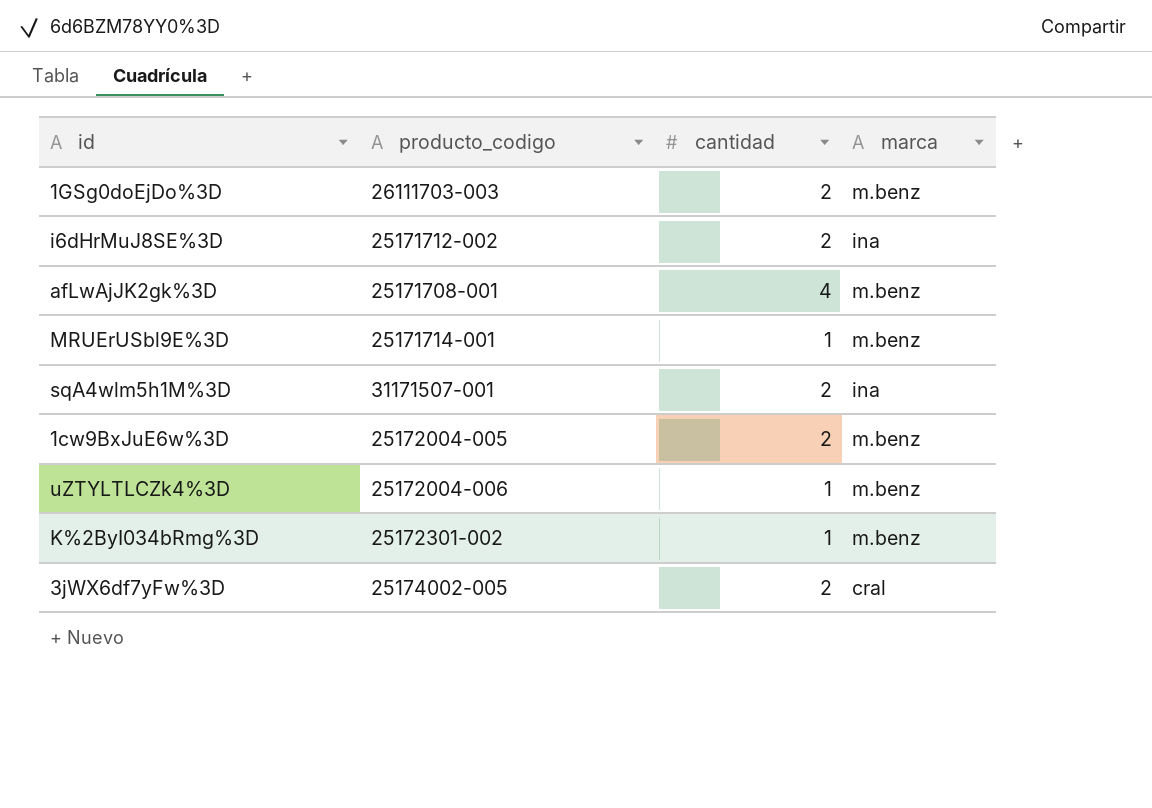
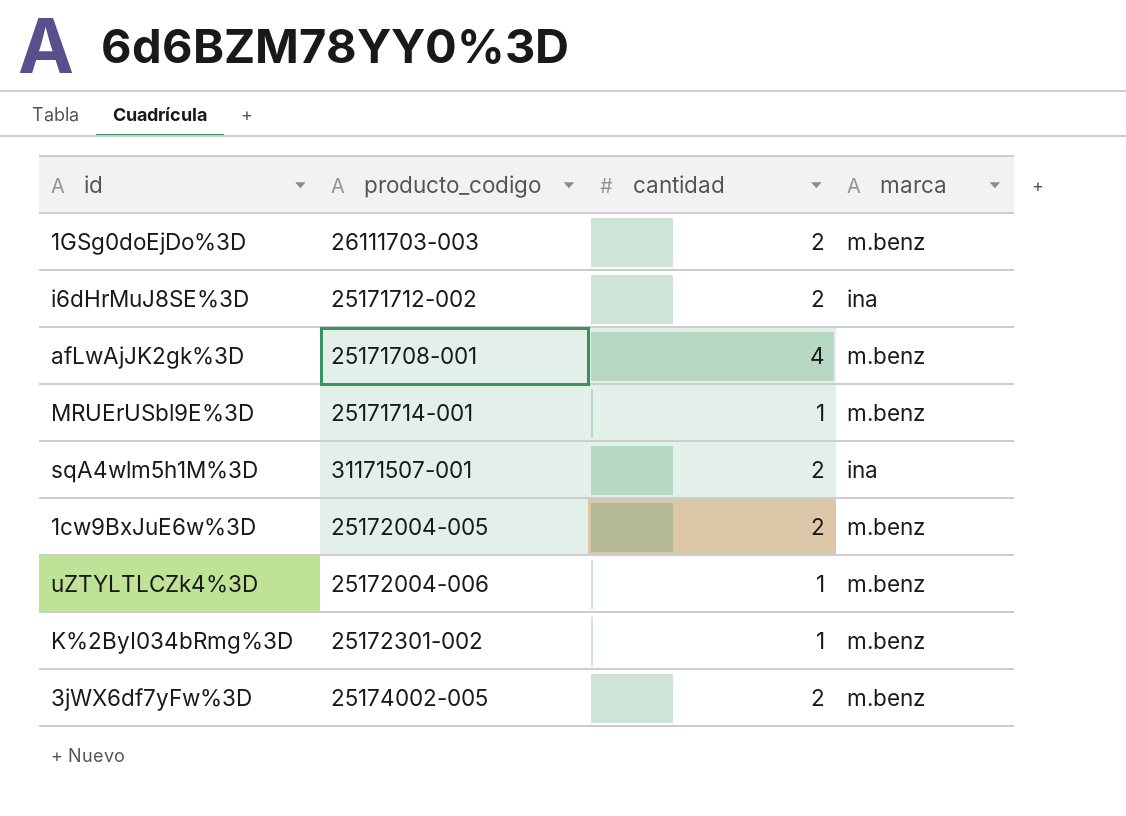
3jWX6df7yFw%3D | marca: cral -> m.benz

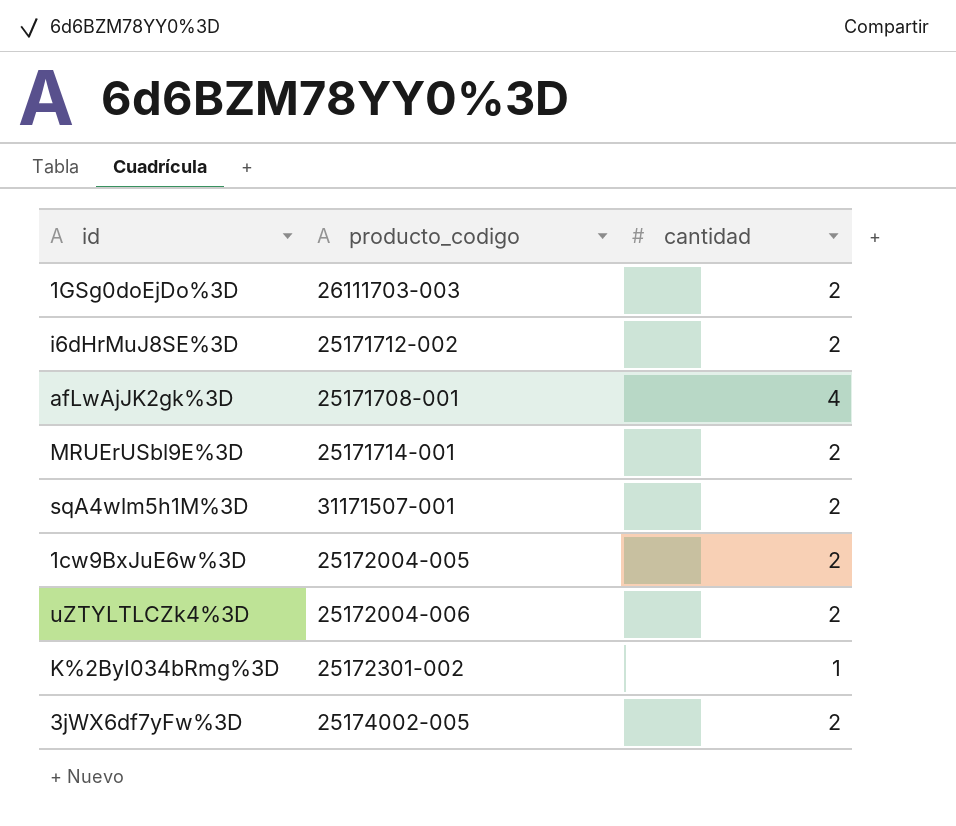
column marca | position: 4 -> none
MRUErUSbl9E%3D | cantidad: 1 -> 2
uZTYLTLCZk4%3D | cantidad: 1 -> 2

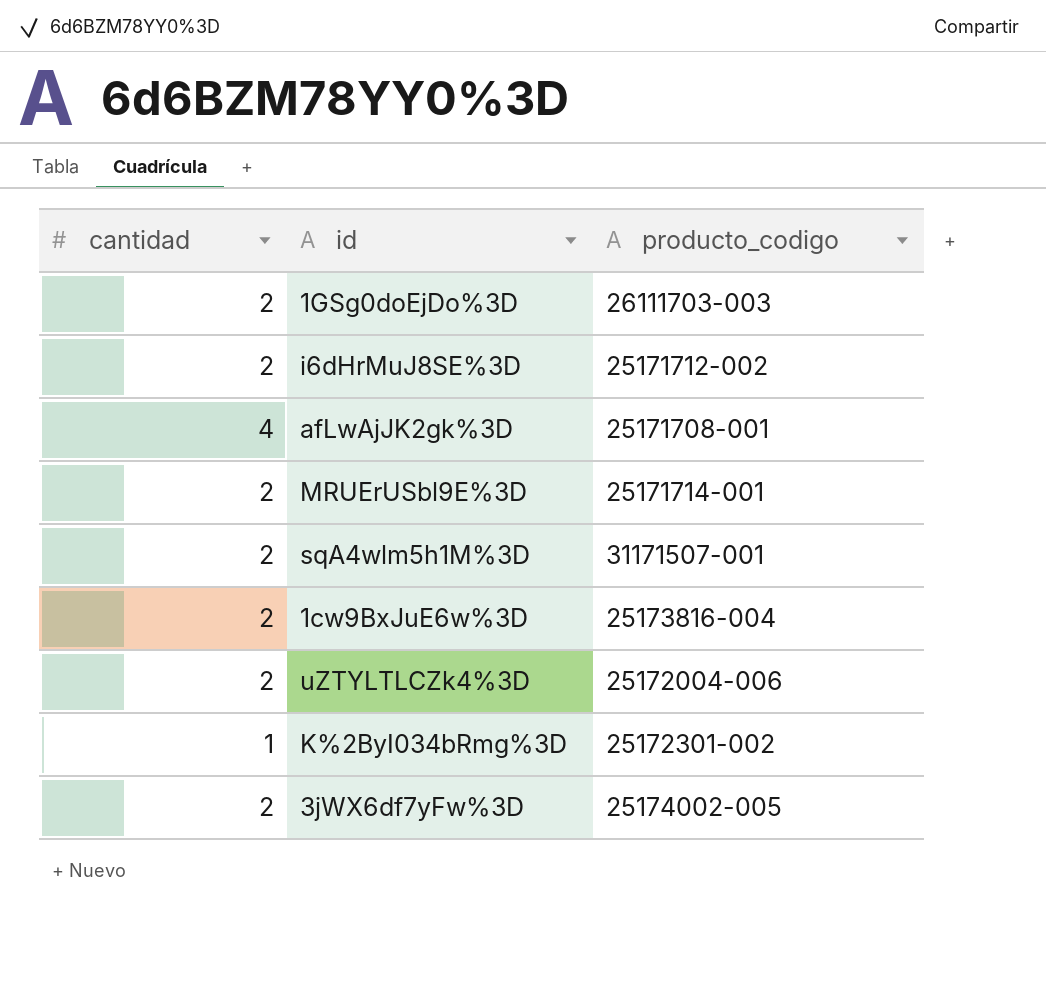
column cantidad | position: 3 -> 1
1cw9BxJuE6w%3D | producto_codigo: 25172004-005 -> 25173816-004

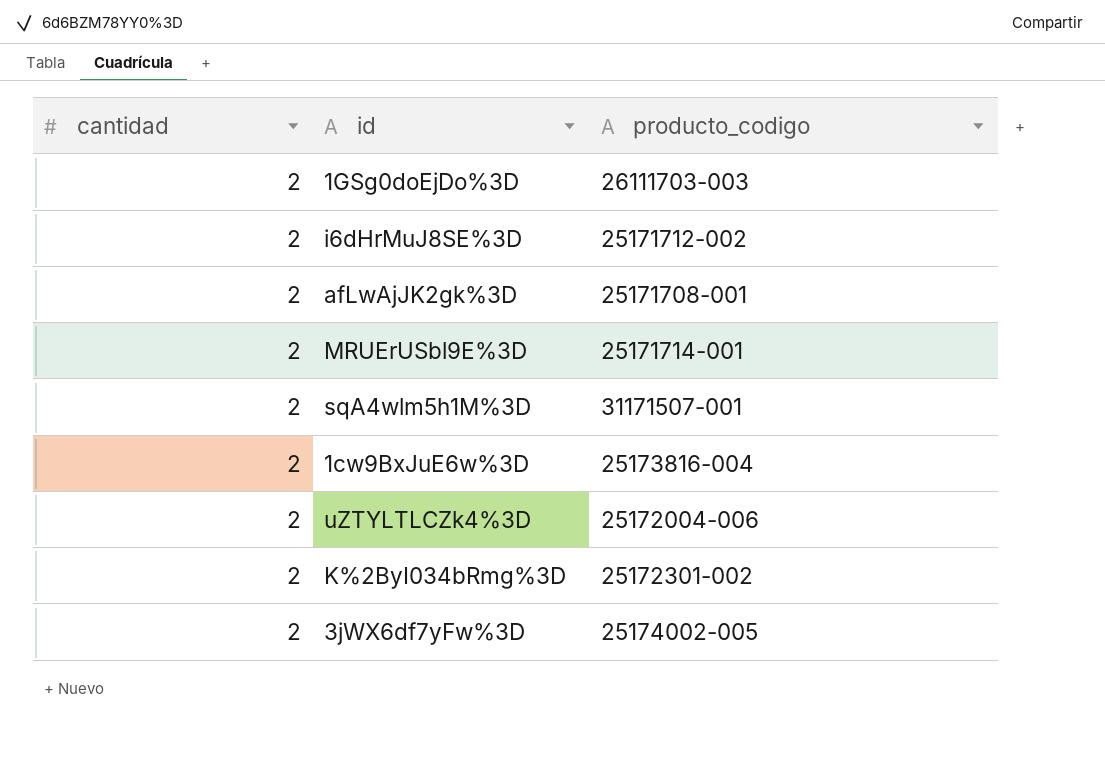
afLwAjJK2gk%3D | cantidad: 4 -> 2
K%2ByI034bRmg%3D | cantidad: 1 -> 2

